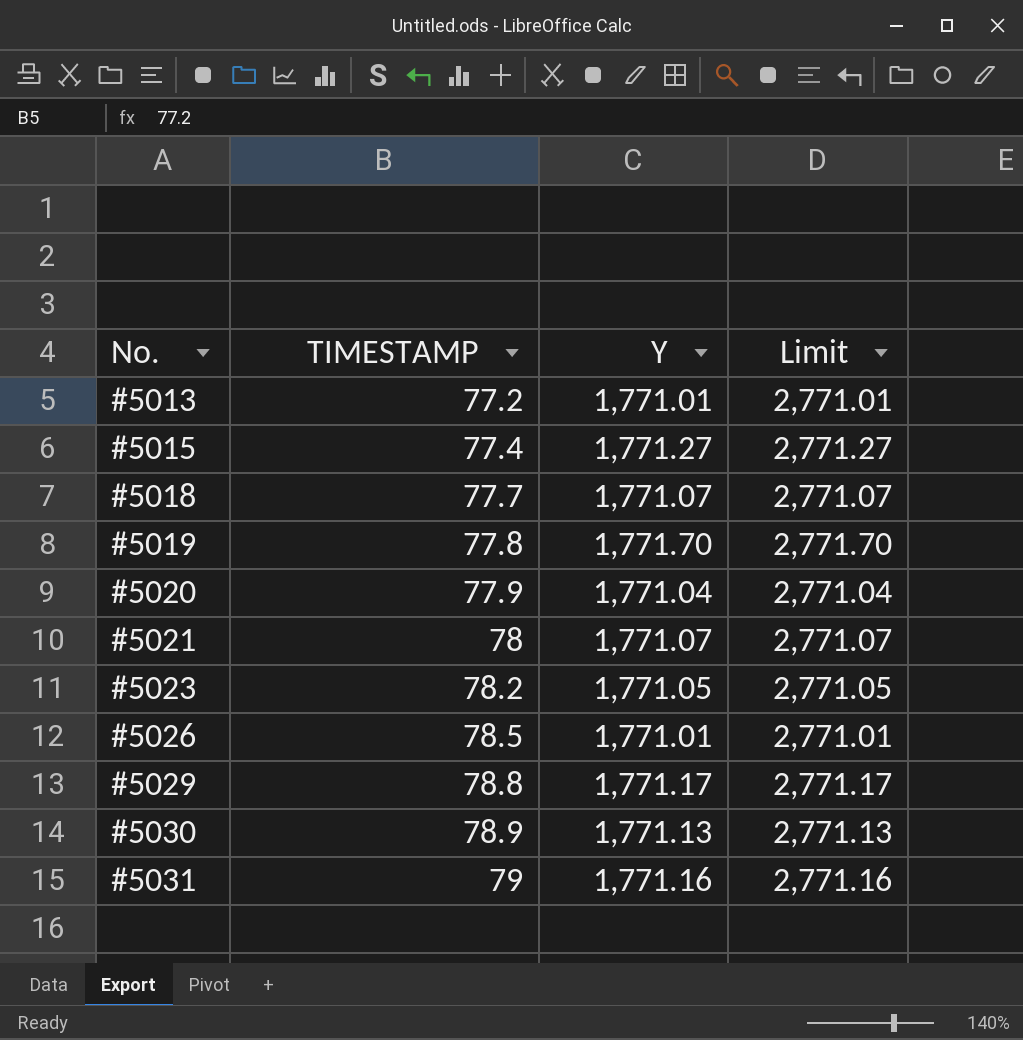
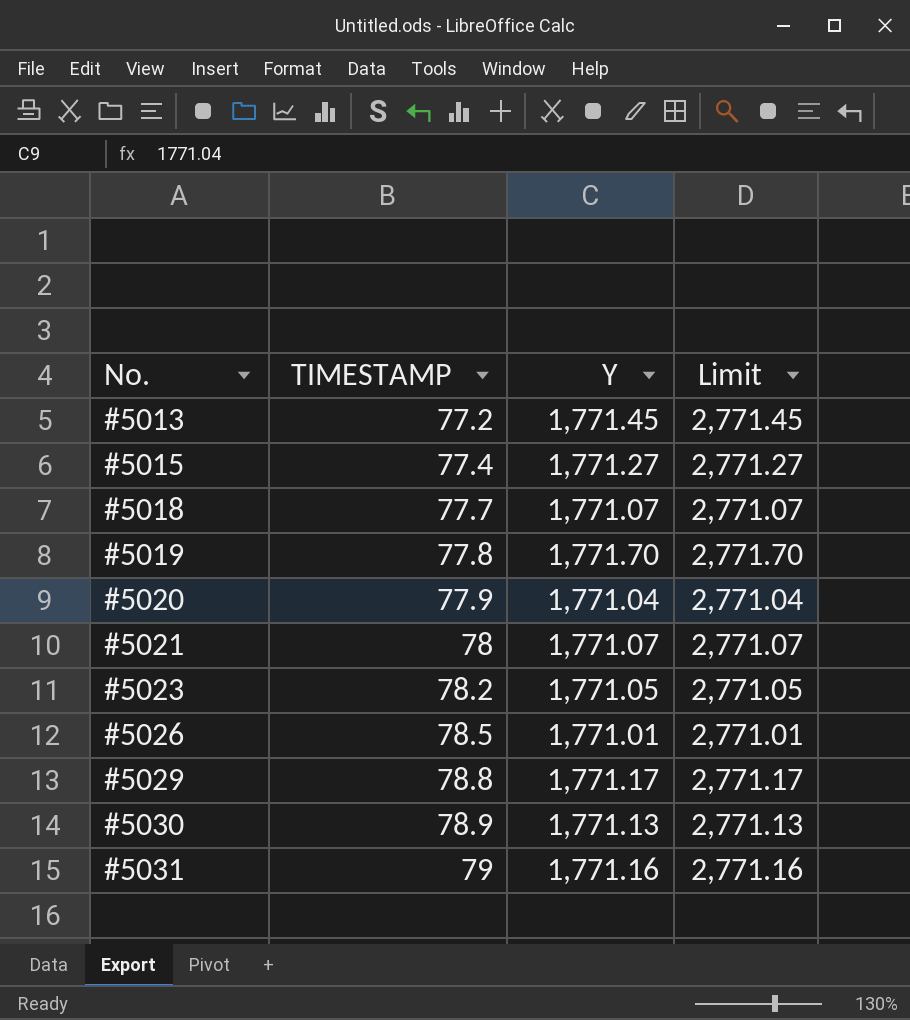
#5013 | Y: 1,771.01 -> 1,771.45
#5013 | Limit: 2,771.01 -> 2,771.45

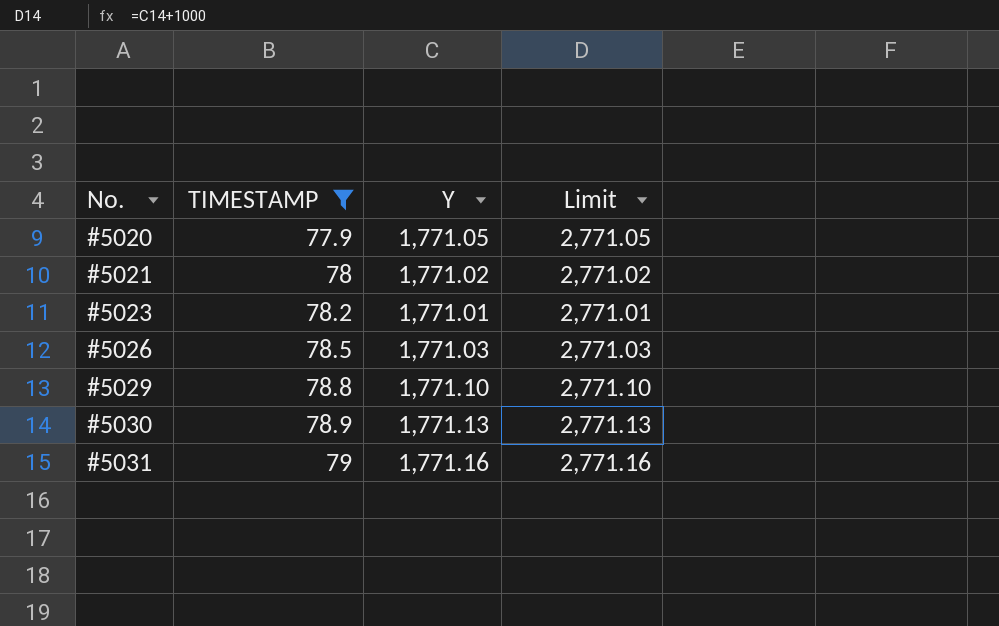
filter: none -> TIMESTAMP >= 77.9
#5020 | Y: 1,771.04 -> 1,771.05
#5020 | Limit: 2,771.04 -> 2,771.05
#5021 | Y: 1,771.07 -> 1,771.02
#5021 | Limit: 2,771.07 -> 2,771.02
#5023 | Y: 1,771.05 -> 1,771.01
#5023 | Limit: 2,771.05 -> 2,771.01
#5026 | Y: 1,771.01 -> 1,771.03
#5026 | Limit: 2,771.01 -> 2,771.03
#5029 | Y: 1,771.17 -> 1,771.10
#5029 | Limit: 2,771.17 -> 2,771.10

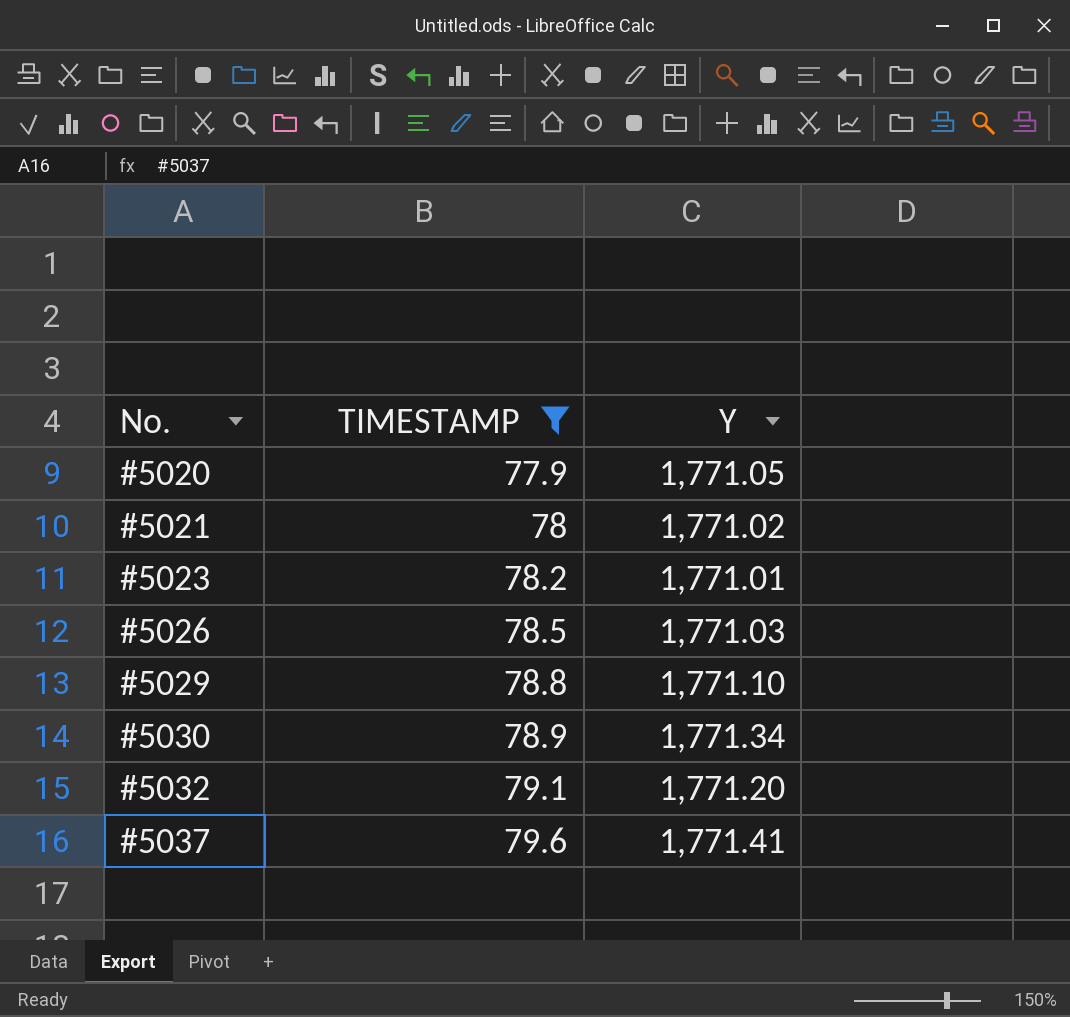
column Limit | formula: [Y] + 1000 -> none
row #5031: 79 | 1,771.16 | 2,771.16 -> none
#5030 | Y: 1,771.13 -> 1,771.34
row #5032: none -> 79.1 | 1,771.20
row #5037: none -> 79.6 | 1,771.41

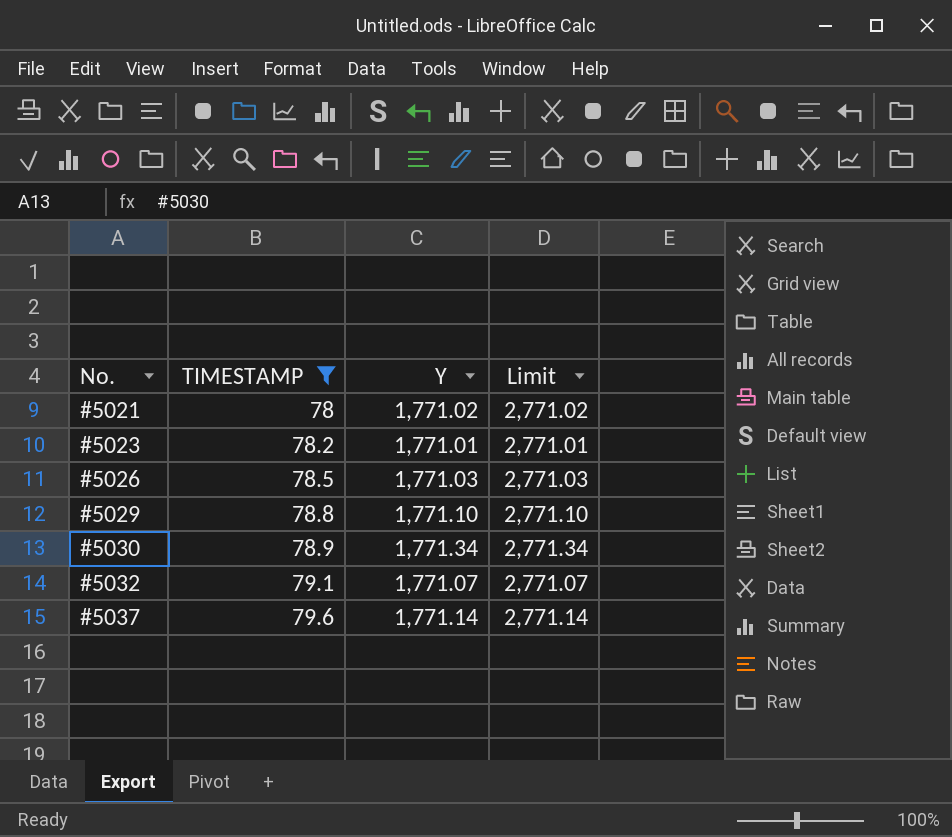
column Limit | formula: none -> [Y] + 1000
row #5020: 77.9 | 1,771.05 -> none
#5032 | Y: 1,771.20 -> 1,771.07
#5037 | Y: 1,771.41 -> 1,771.14

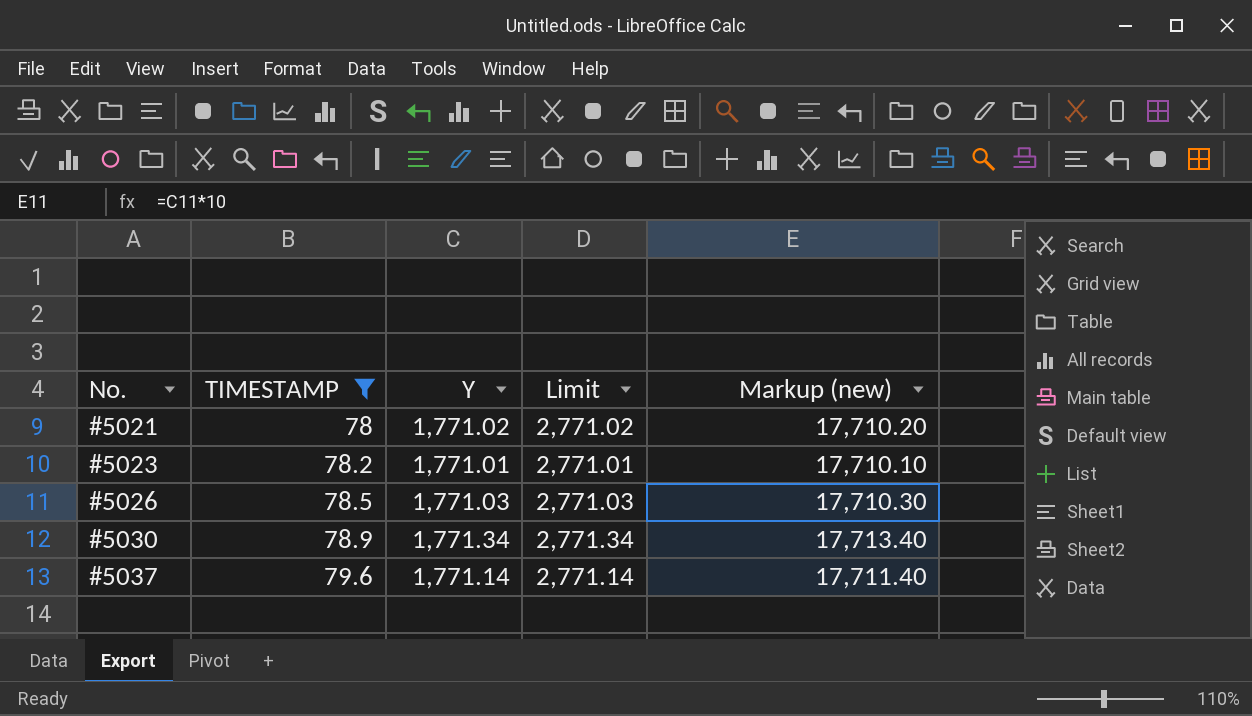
column Markup (new) | formula: none -> [Y] * 10
row #5029: 78.8 | 1,771.10 | 2,771.10 -> none
row #5032: 79.1 | 1,771.07 | 2,771.07 -> none

